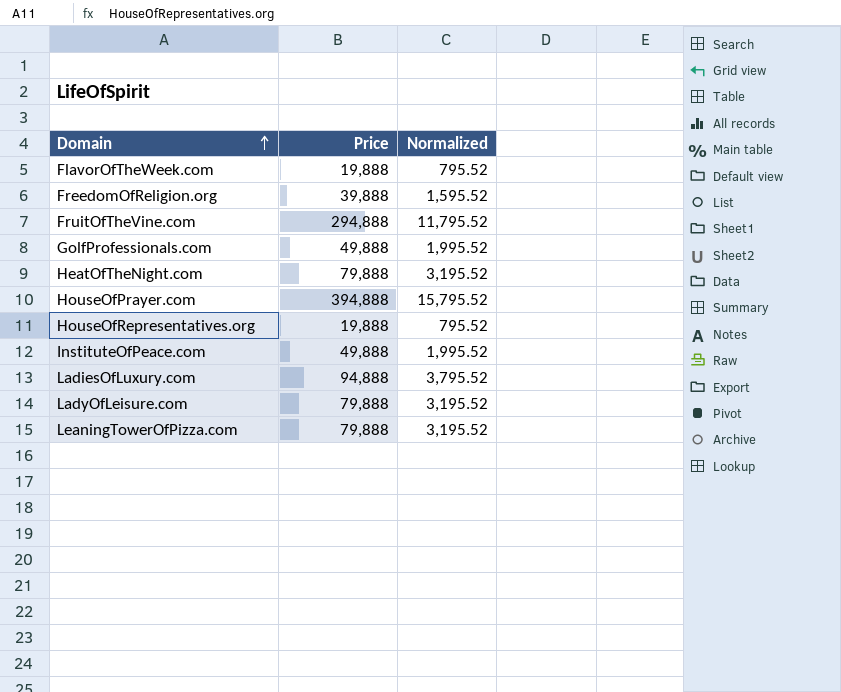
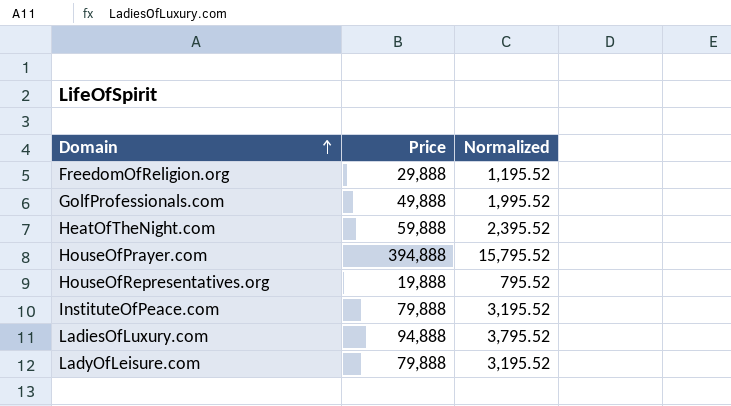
row FlavorOfTheWeek.com: 19,888 | 795.52 -> none
row FruitOfTheVine.com: 294,888 | 11,795.52 -> none
row LeaningTowerOfPizza.com: 79,888 | 3,195.52 -> none
FreedomOfReligion.org | Price: 39,888 -> 29,888
FreedomOfReligion.org | Normalized: 1,595.52 -> 1,195.52
HeatOfTheNight.com | Price: 79,888 -> 59,888
HeatOfTheNight.com | Normalized: 3,195.52 -> 2,395.52
InstituteOfPeace.com | Price: 49,888 -> 79,888
InstituteOfPeace.com | Normalized: 1,995.52 -> 3,195.52

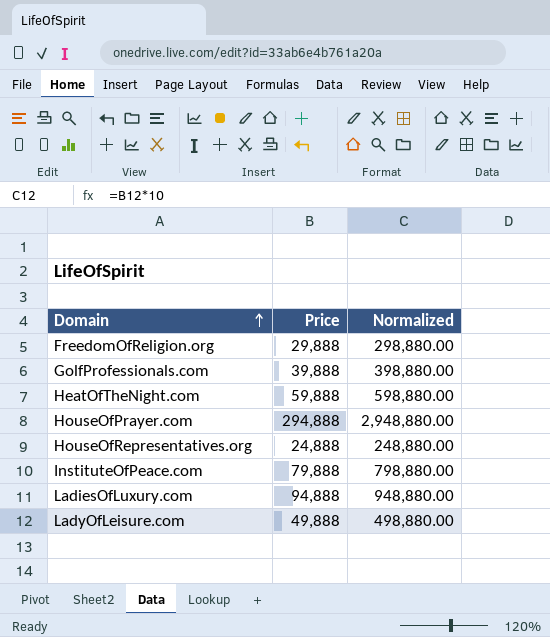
column Normalized | formula: [Price] * 0.04 -> [Price] * 10
GolfProfessionals.com | Price: 49,888 -> 39,888
HouseOfPrayer.com | Price: 394,888 -> 294,888
HouseOfRepresentatives.org | Price: 19,888 -> 24,888
LadyOfLeisure.com | Price: 79,888 -> 49,888

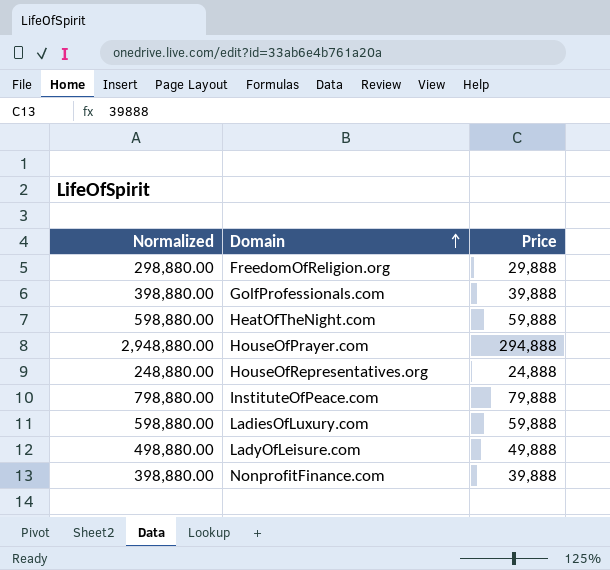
column Normalized | position: 3 -> 1
LadiesOfLuxury.com | Normalized: 948,880.00 -> 598,880.00
LadiesOfLuxury.com | Price: 94,888 -> 59,888
row NonprofitFinance.com: none -> 398,880.00 | 39,888

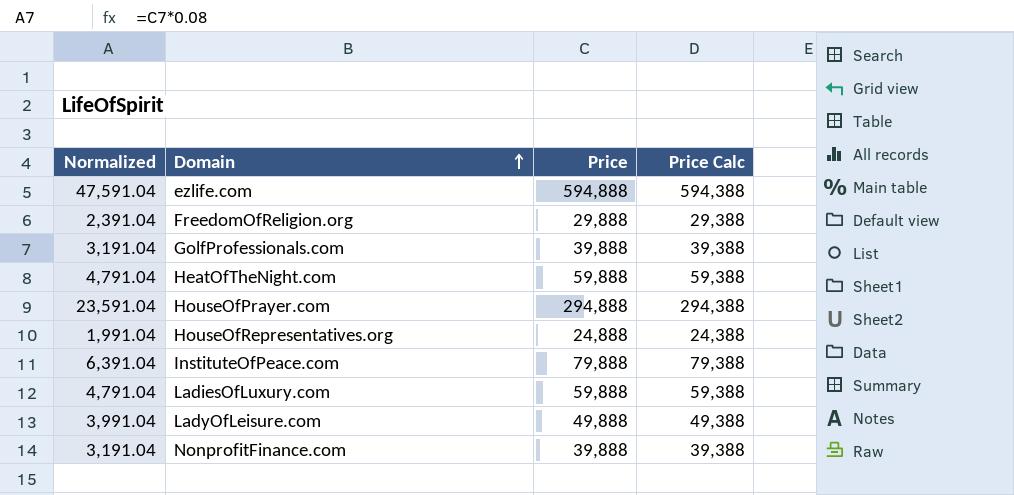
column Normalized | formula: [Price] * 10 -> [Price] * 0.08
column Price Calc | formula: none -> [Price] - 500
row ezlife.com: none -> 47,591.04 | 594,888 | 594,388

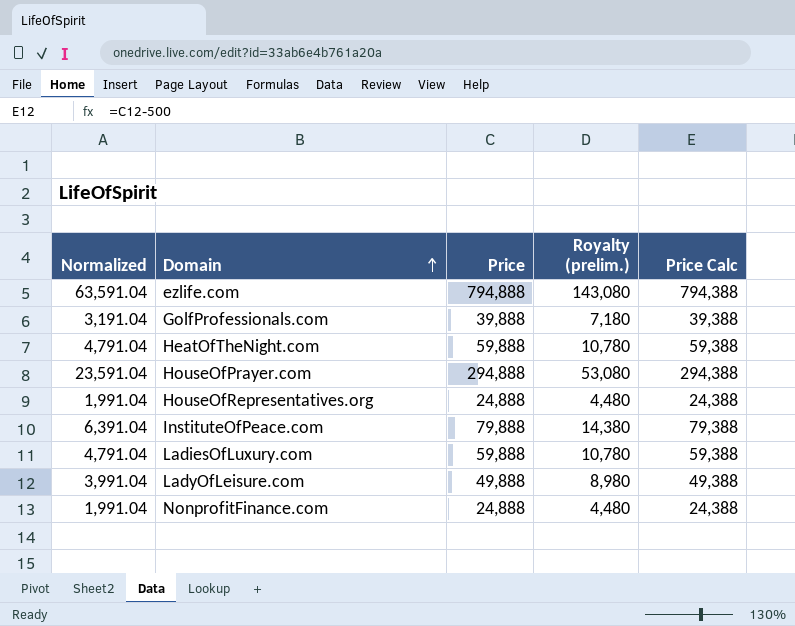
column Royalty (prelim.) | formula: none -> [Price] * 0.18
row FreedomOfReligion.org: 2,391.04 | 29,888 | 29,388 -> none
ezlife.com | Normalized: 47,591.04 -> 63,591.04
ezlife.com | Price: 594,888 -> 794,888
ezlife.com | Price Calc: 594,388 -> 794,388
NonprofitFinance.com | Normalized: 3,191.04 -> 1,991.04
NonprofitFinance.com | Price: 39,888 -> 24,888
NonprofitFinance.com | Price Calc: 39,388 -> 24,388

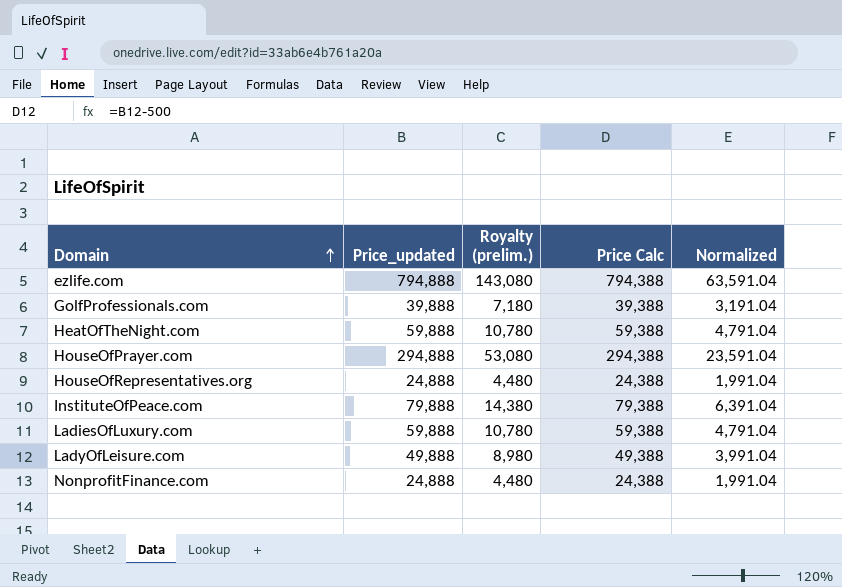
column name: Price -> Price_updated
column Normalized | position: 1 -> 5

